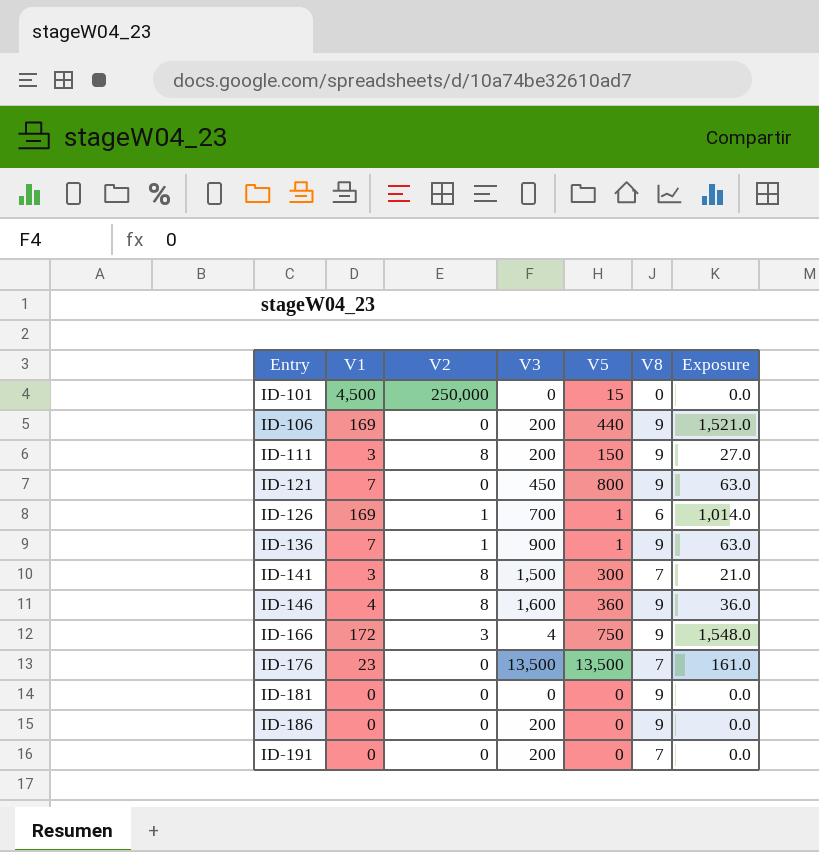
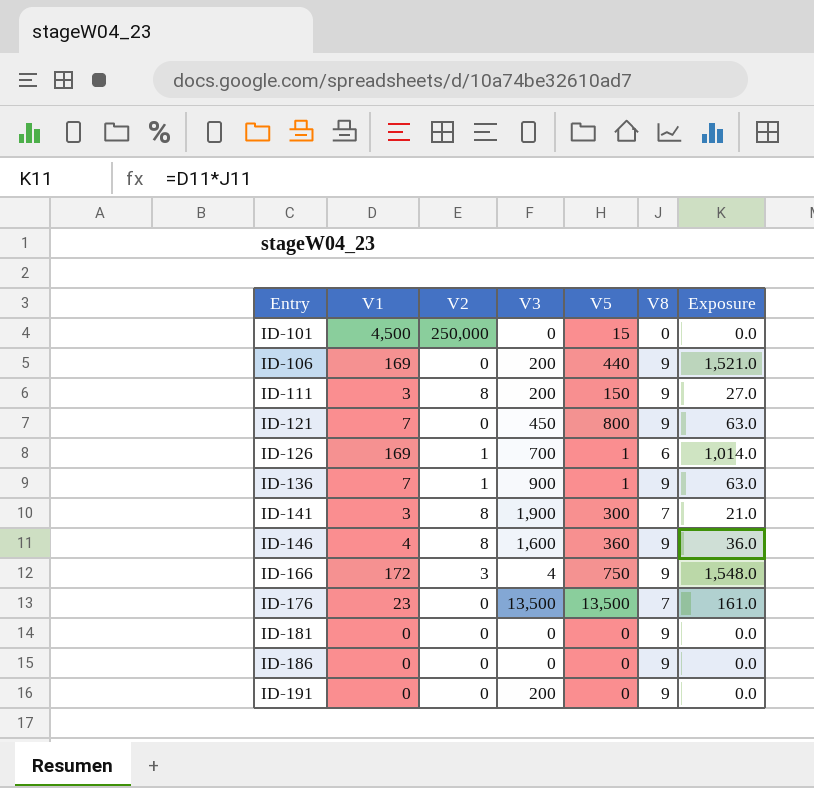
ID-141 | V3: 1,500 -> 1,900
ID-186 | V3: 200 -> 0
ID-191 | V8: 7 -> 9

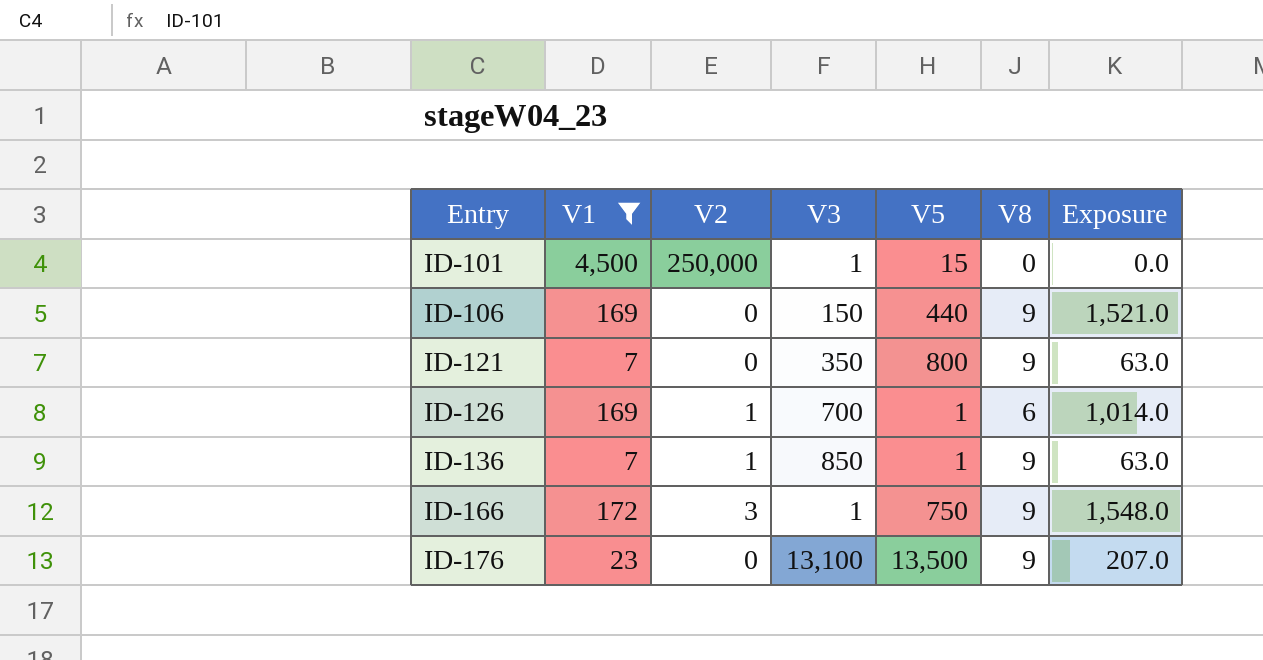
filter: none -> V1 >= 7
ID-101 | V3: 0 -> 1
ID-106 | V3: 200 -> 150
ID-121 | V3: 450 -> 350
ID-136 | V3: 900 -> 850
ID-166 | V3: 4 -> 1
ID-176 | V3: 13,500 -> 13,100
ID-176 | V8: 7 -> 9
ID-176 | Exposure: 161.0 -> 207.0

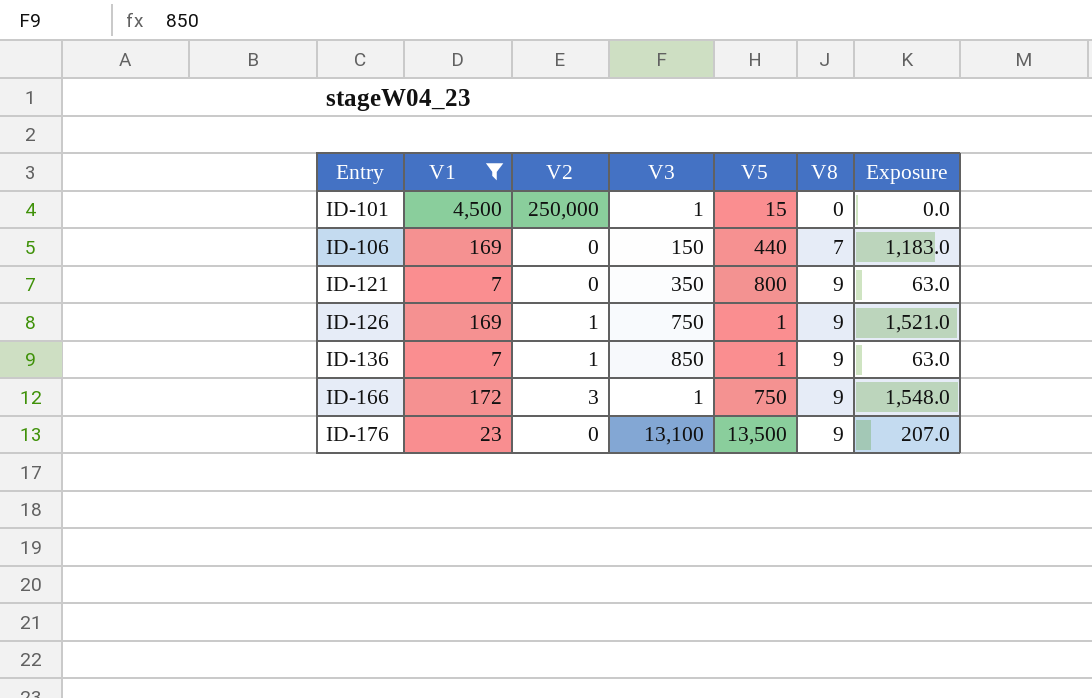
ID-106 | V8: 9 -> 7
ID-106 | Exposure: 1,521.0 -> 1,183.0
ID-126 | V3: 700 -> 750
ID-126 | V8: 6 -> 9
ID-126 | Exposure: 1,014.0 -> 1,521.0

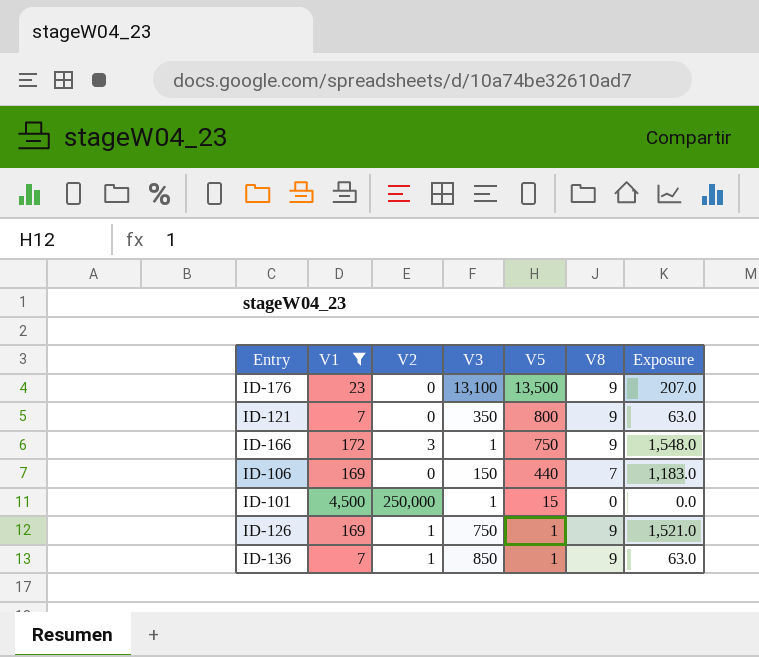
row order: Entry ascending -> V5 descending

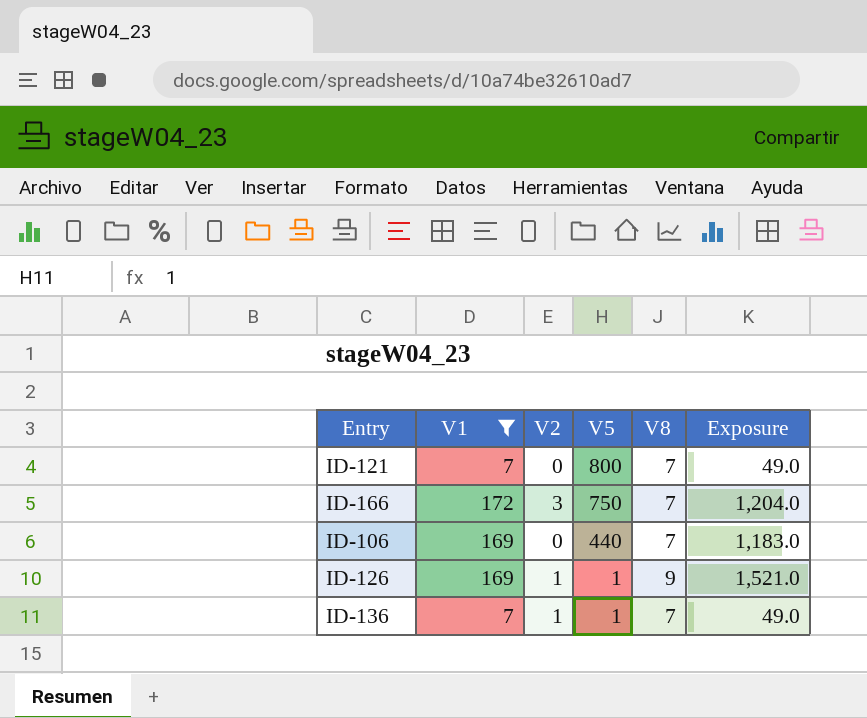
column V3 | position: 4 -> none
row ID-176: 23 | 0 | 13,100 | 13,500 | 9 | 207.0 -> none
row ID-101: 4,500 | 250,000 | 1 | 15 | 0 | 0.0 -> none
ID-121 | V8: 9 -> 7
ID-121 | Exposure: 63.0 -> 49.0
ID-166 | V8: 9 -> 7
ID-166 | Exposure: 1,548.0 -> 1,204.0
ID-136 | V8: 9 -> 7
ID-136 | Exposure: 63.0 -> 49.0

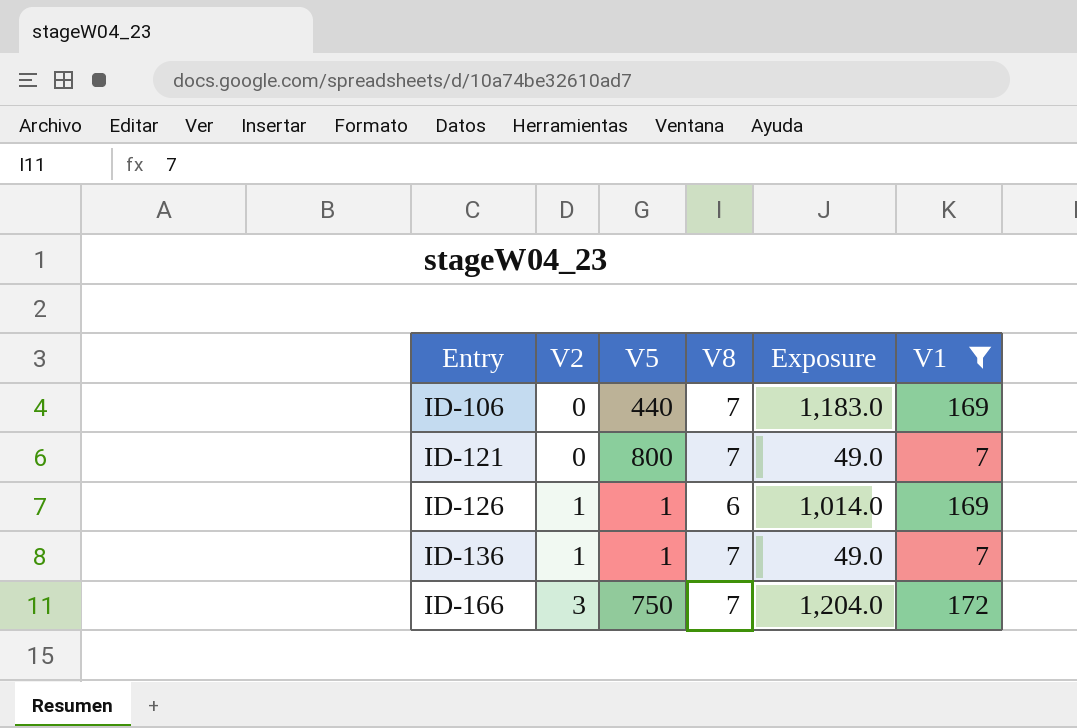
row order: V5 descending -> Entry ascending
column V1 | position: 2 -> 6
ID-126 | V8: 9 -> 6
ID-126 | Exposure: 1,521.0 -> 1,014.0

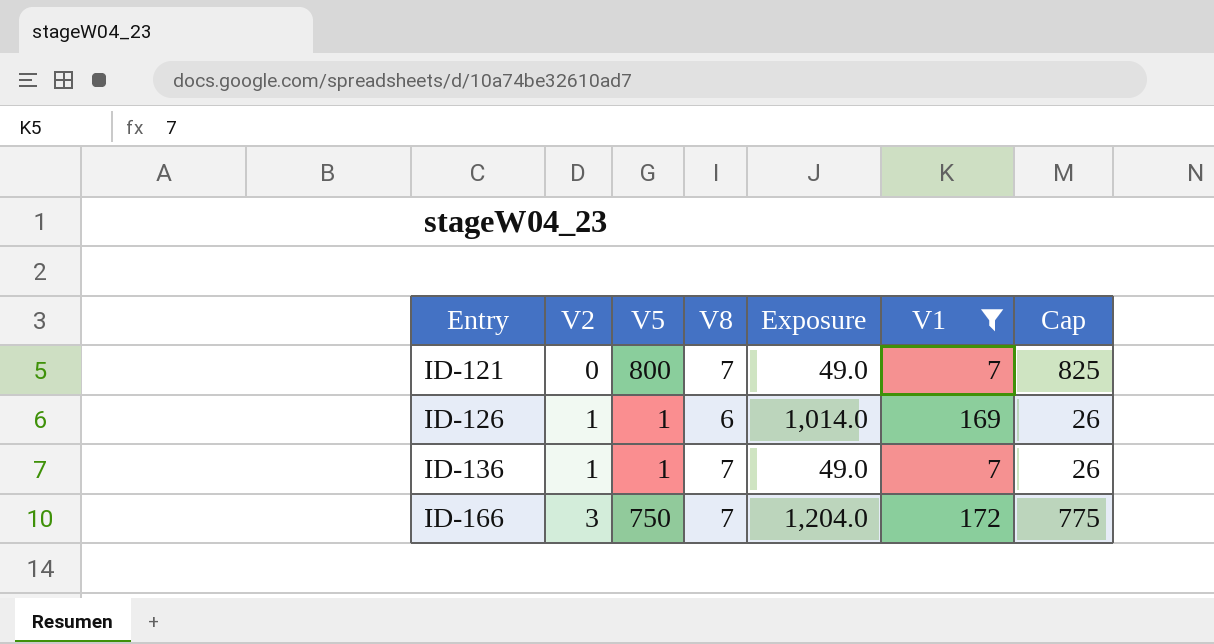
column Cap | formula: none -> [V5] + 25
row ID-106: 0 | 440 | 7 | 1,183.0 | 169 -> none

